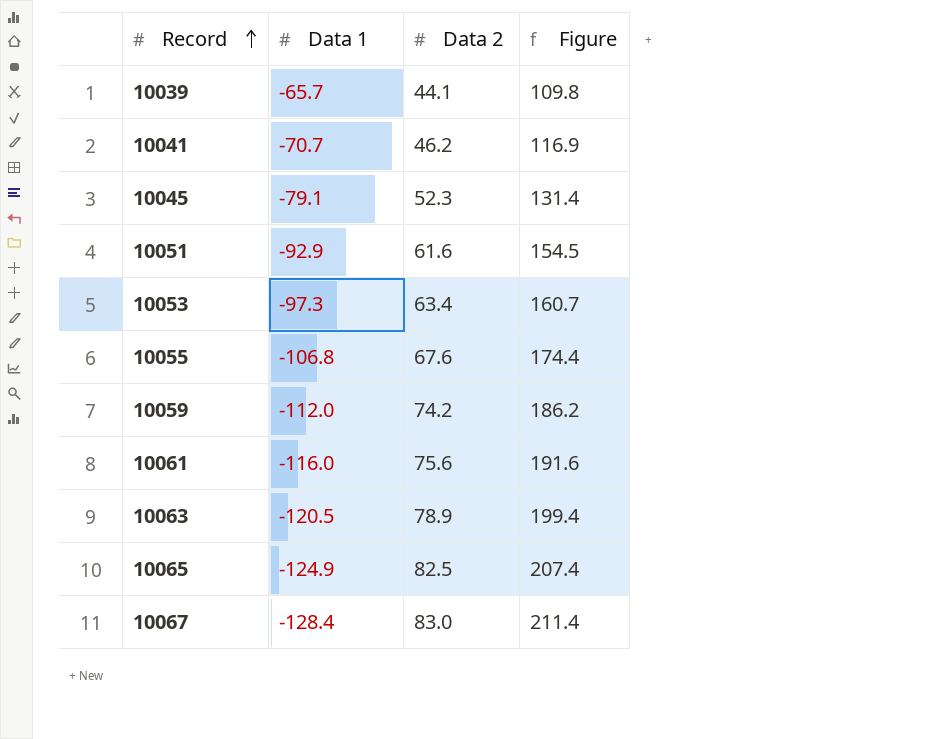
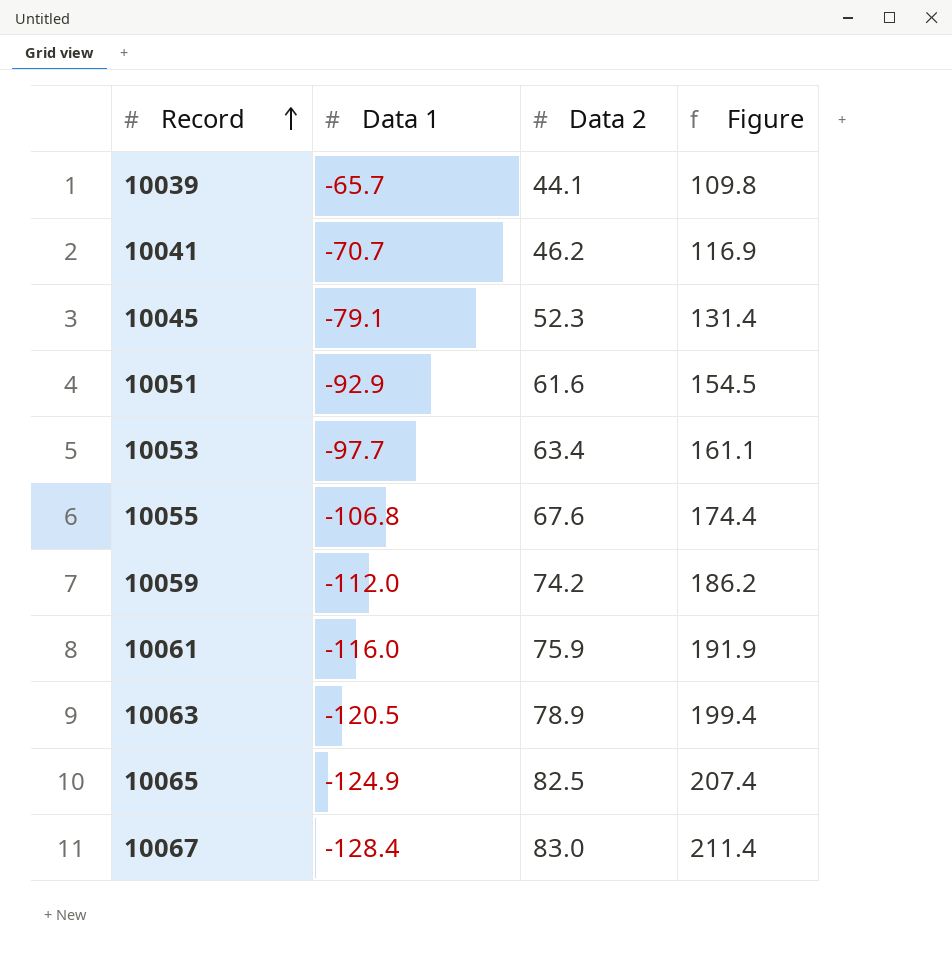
10053 | Data 1: -97.3 -> -97.7
10053 | Figure: 160.7 -> 161.1
10061 | Data 2: 75.6 -> 75.9
10061 | Figure: 191.6 -> 191.9

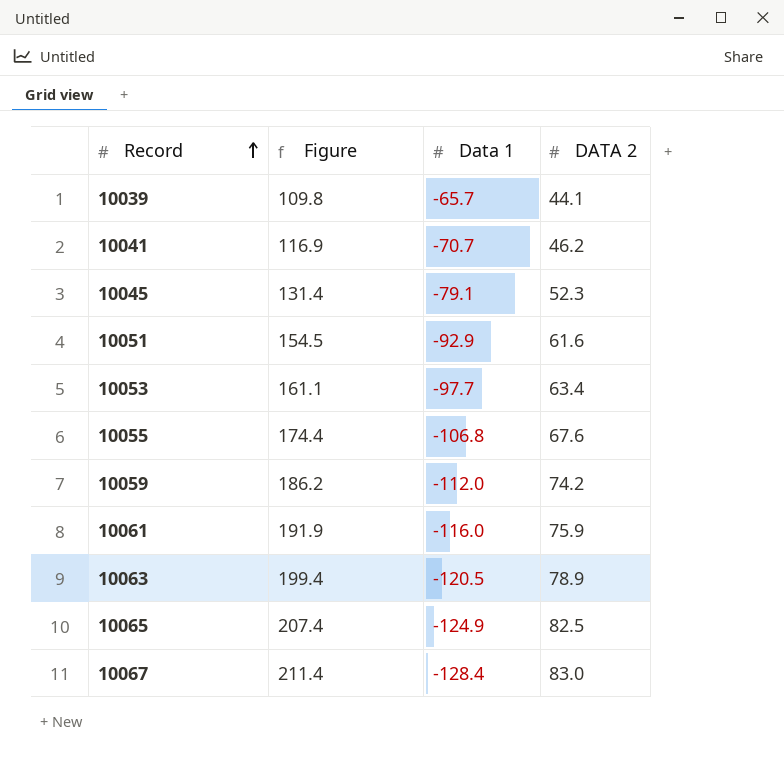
column Figure | position: 4 -> 2
column name: Data 2 -> DATA 2

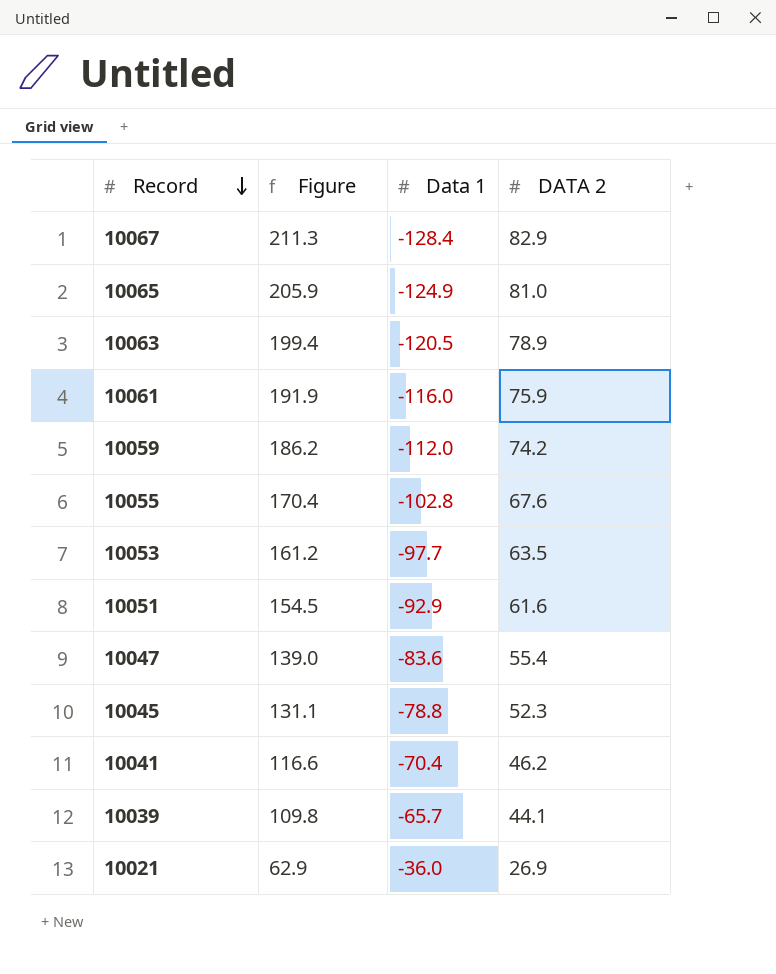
row order: Record ascending -> Record descending
10067 | Figure: 211.4 -> 211.3
10067 | DATA 2: 83.0 -> 82.9
10065 | Figure: 207.4 -> 205.9
10065 | DATA 2: 82.5 -> 81.0
10055 | Figure: 174.4 -> 170.4
10055 | Data 1: -106.8 -> -102.8
10053 | Figure: 161.1 -> 161.2
10053 | DATA 2: 63.4 -> 63.5
row 10047: none -> 139.0 | -83.6 | 55.4
10045 | Figure: 131.4 -> 131.1
10045 | Data 1: -79.1 -> -78.8
10041 | Figure: 116.9 -> 116.6
10041 | Data 1: -70.7 -> -70.4
row 10021: none -> 62.9 | -36.0 | 26.9

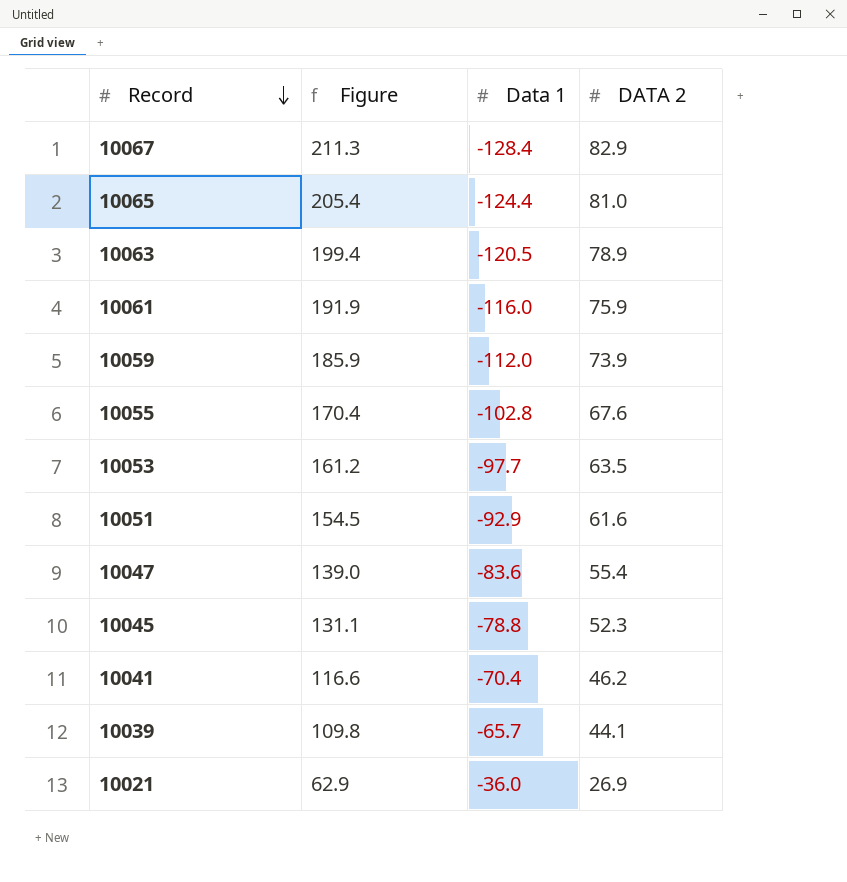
10065 | Figure: 205.9 -> 205.4
10065 | Data 1: -124.9 -> -124.4
10059 | Figure: 186.2 -> 185.9
10059 | DATA 2: 74.2 -> 73.9

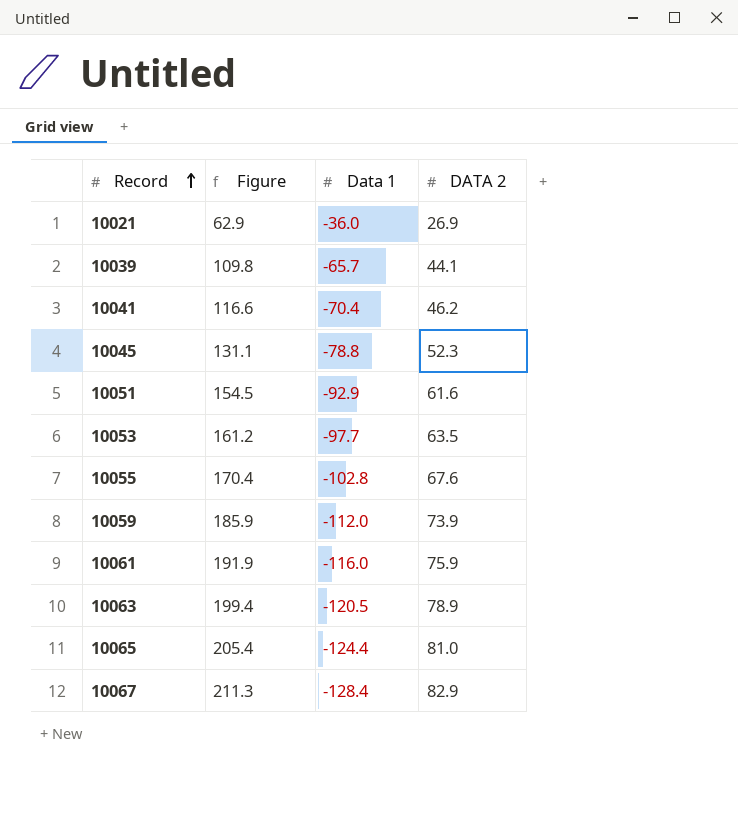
row order: Record descending -> Record ascending
row 10047: 139.0 | -83.6 | 55.4 -> none

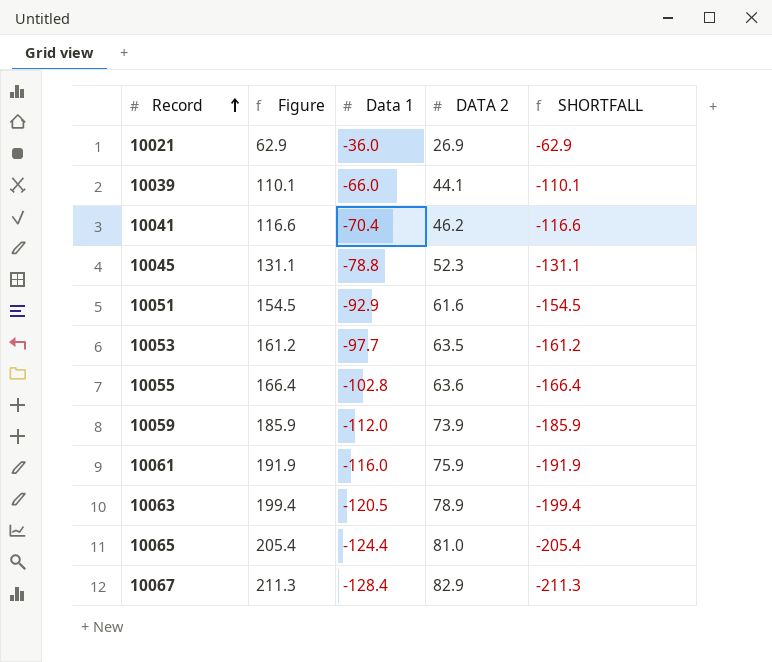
column SHORTFALL | formula: none -> [Data 1] - [DATA 2]
10039 | Figure: 109.8 -> 110.1
10039 | Data 1: -65.7 -> -66.0
10055 | Figure: 170.4 -> 166.4
10055 | DATA 2: 67.6 -> 63.6

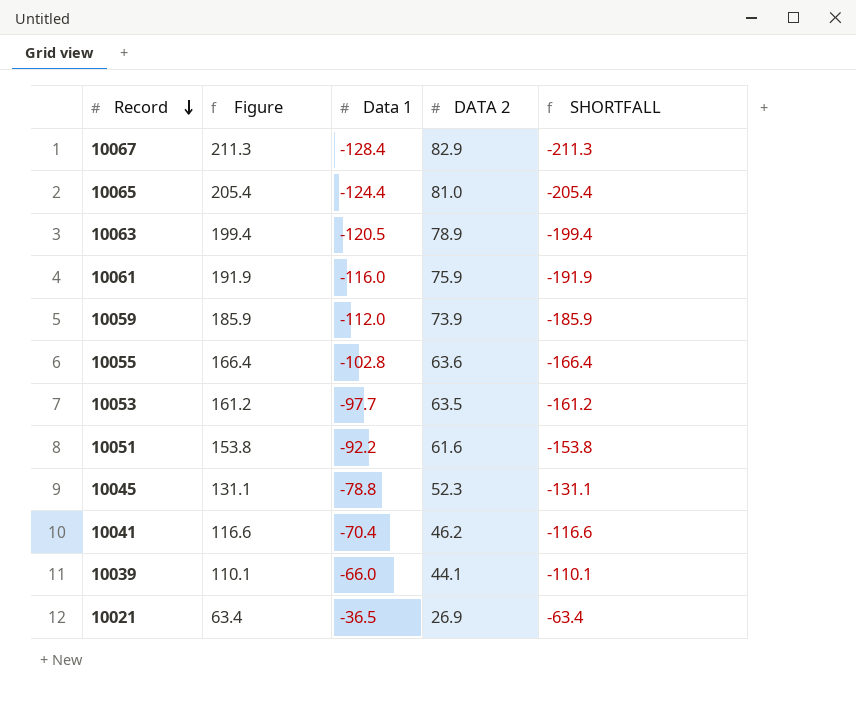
row order: Record ascending -> Record descending
10051 | Figure: 154.5 -> 153.8
10051 | Data 1: -92.9 -> -92.2
10051 | SHORTFALL: -154.5 -> -153.8
10021 | Figure: 62.9 -> 63.4
10021 | Data 1: -36.0 -> -36.5
10021 | SHORTFALL: -62.9 -> -63.4

